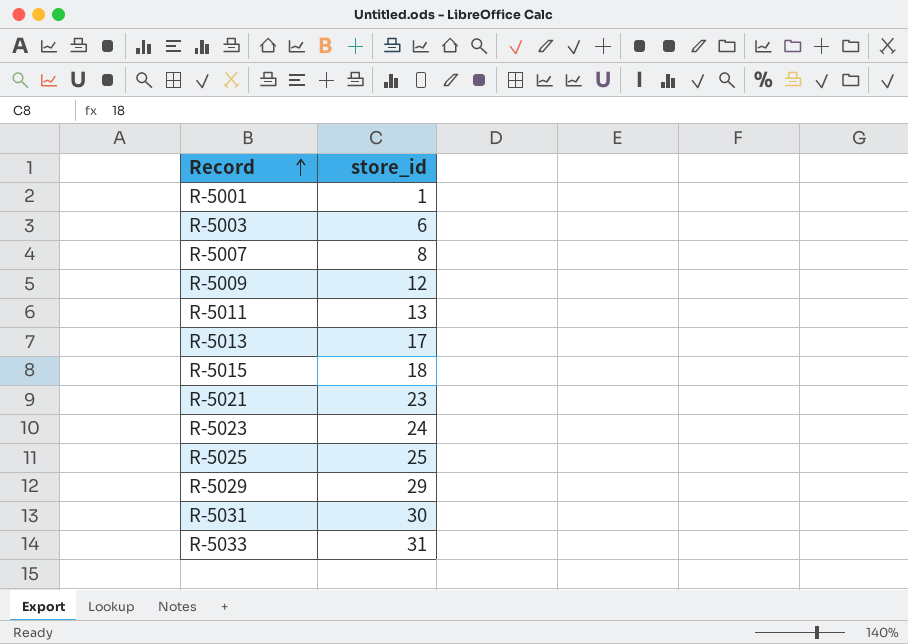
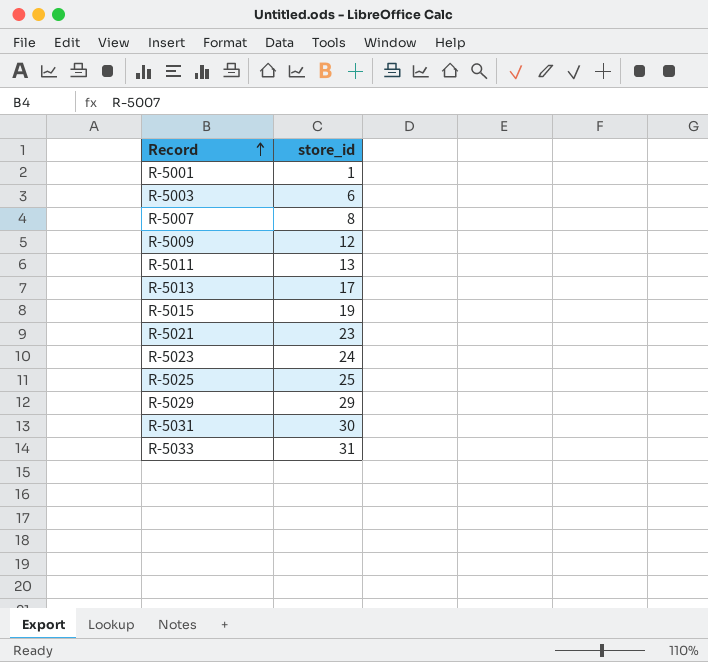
R-5015 | store_id: 18 -> 19

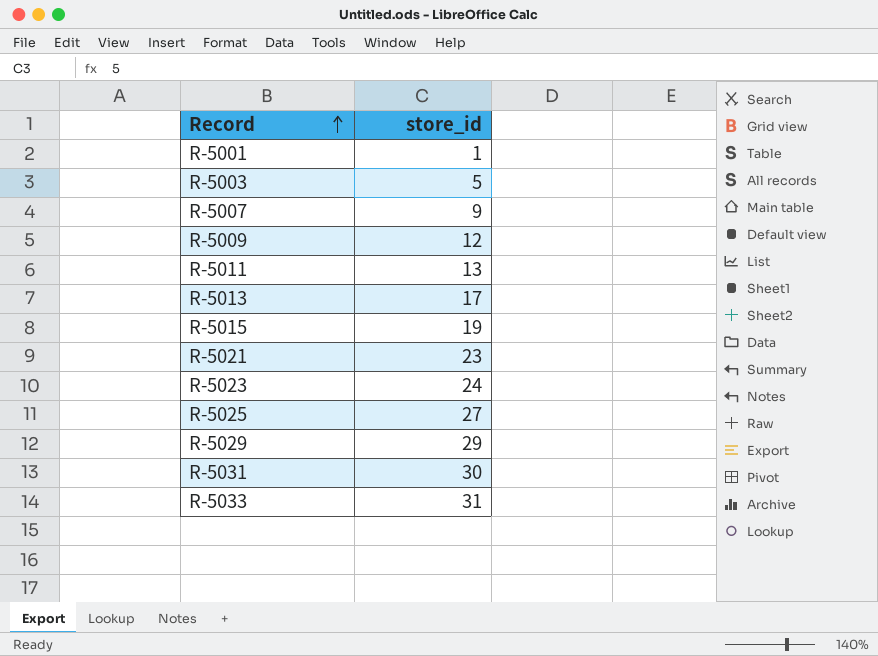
R-5003 | store_id: 6 -> 5
R-5007 | store_id: 8 -> 9
R-5025 | store_id: 25 -> 27

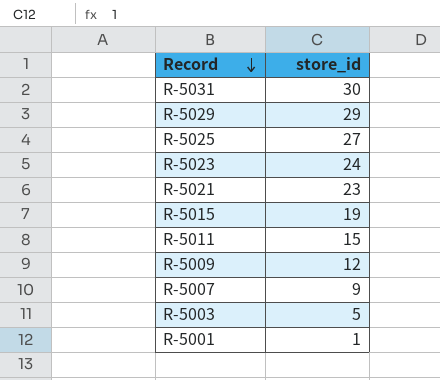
row order: Record ascending -> Record descending
row R-5013: 17 -> none
row R-5033: 31 -> none
R-5011 | store_id: 13 -> 15

